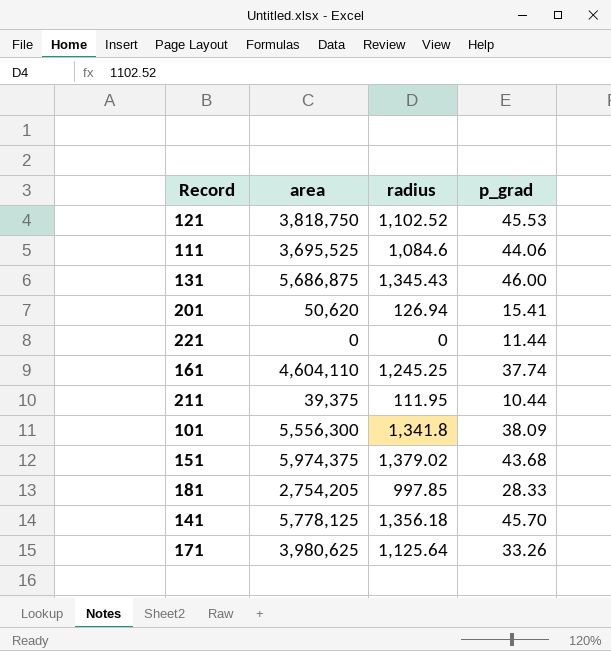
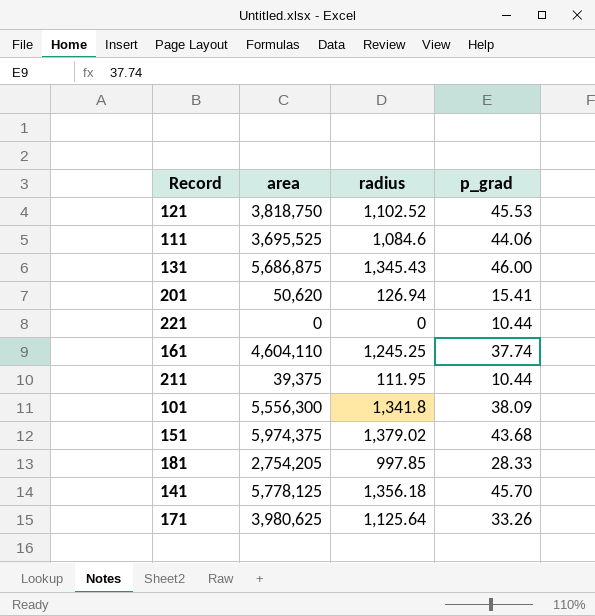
221 | p_grad: 11.44 -> 10.44

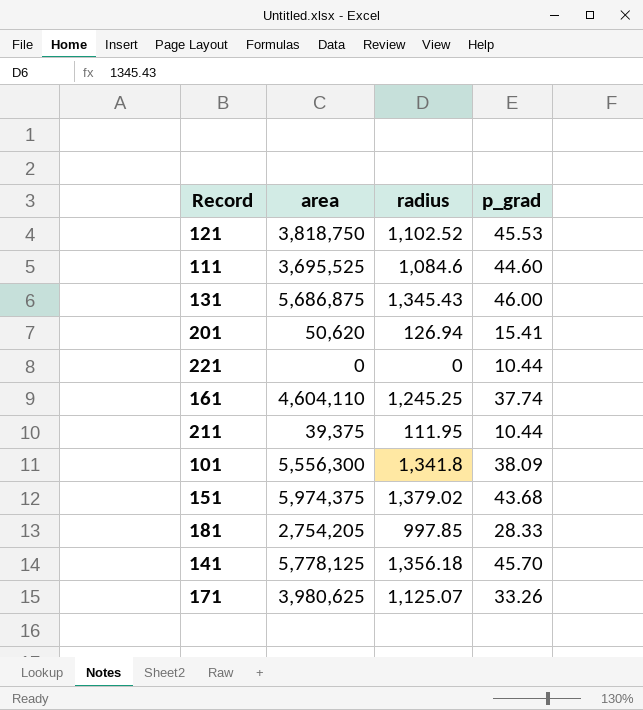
111 | p_grad: 44.06 -> 44.60
171 | radius: 1,125.64 -> 1,125.07

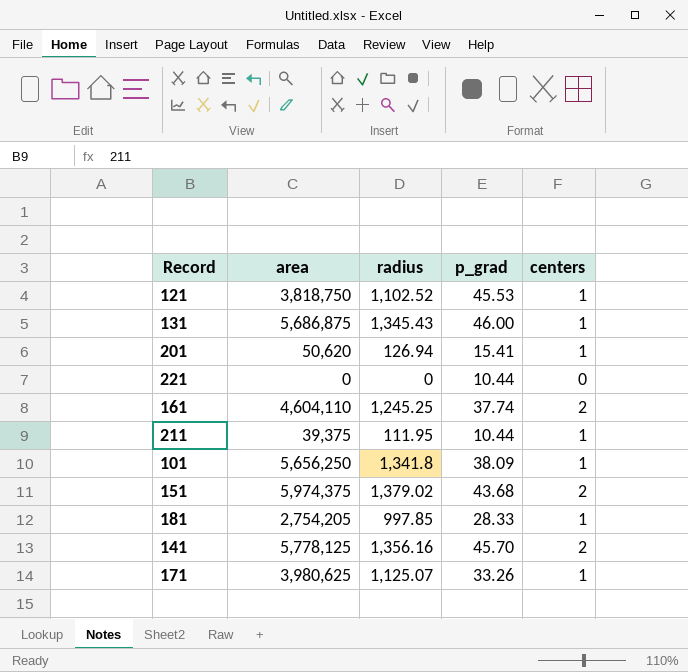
column centers | position: none -> 5
row 111: 3,695,525 | 1,084.6 | 44.60 -> none
101 | area: 5,556,300 -> 5,656,250
141 | radius: 1,356.18 -> 1,356.16

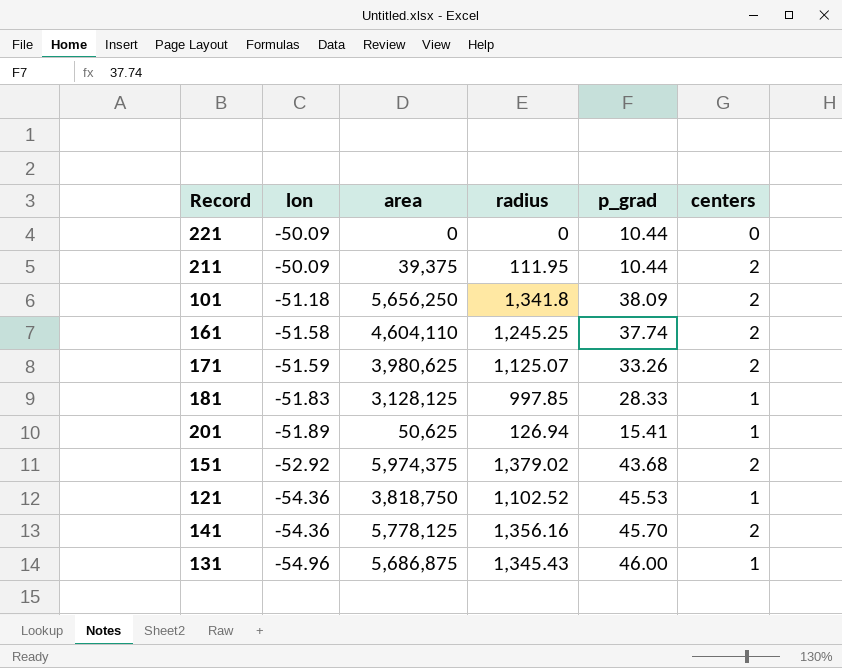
row order: none -> lon descending
column lon | position: none -> 2
211 | centers: 1 -> 2
101 | centers: 1 -> 2
171 | centers: 1 -> 2
181 | area: 2,754,205 -> 3,128,125
201 | area: 50,620 -> 50,625

